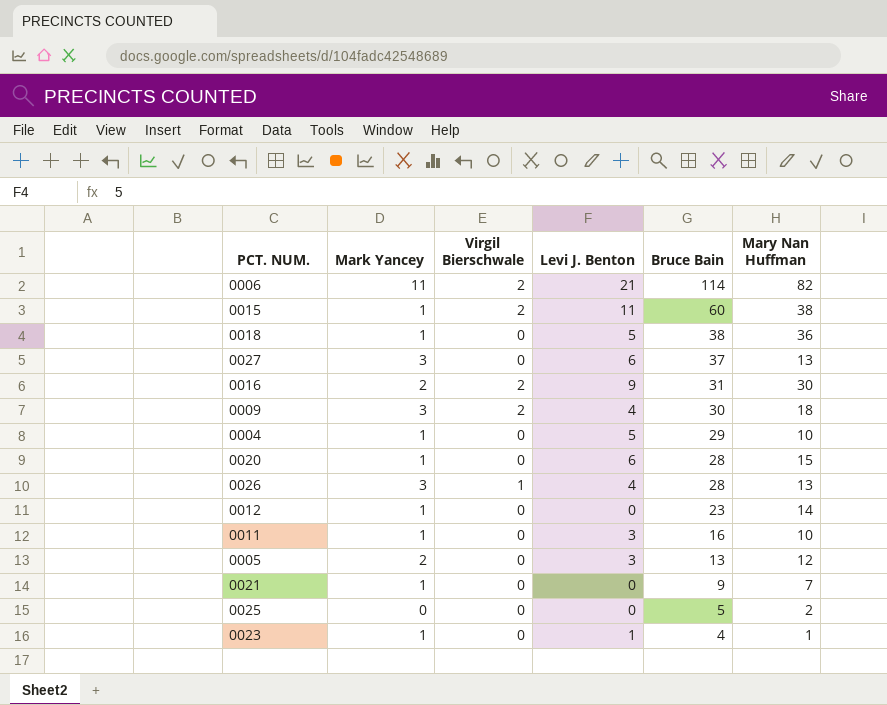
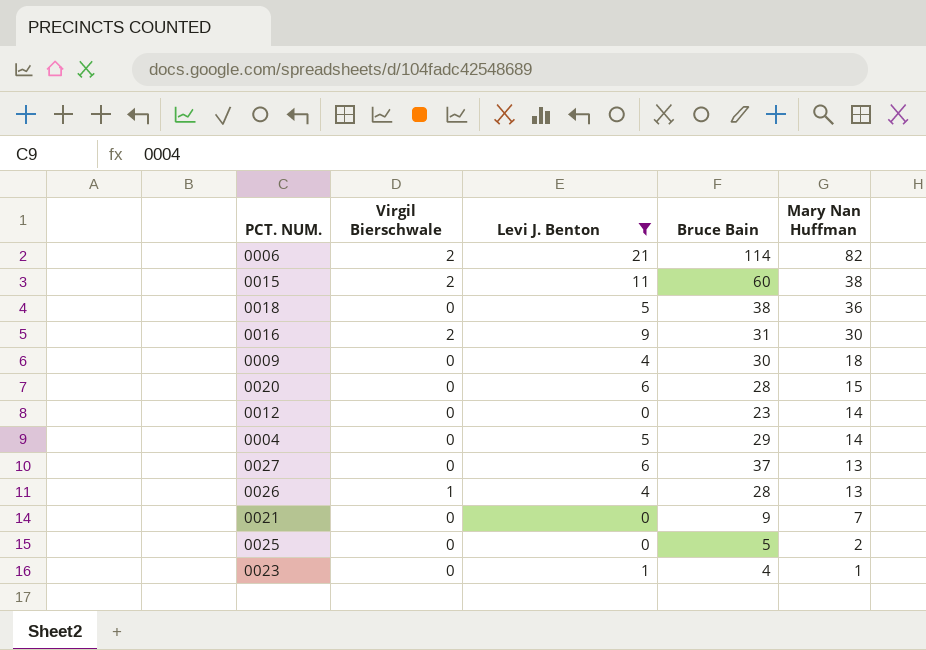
filter: none -> Levi J. Benton != 3
row order: Bruce Bain descending -> Mary Nan Huffman descending
column Mark Yancey | position: 2 -> none
0009 | Virgil Bierschwale: 2 -> 0
0004 | Mary Nan Huffman: 10 -> 14

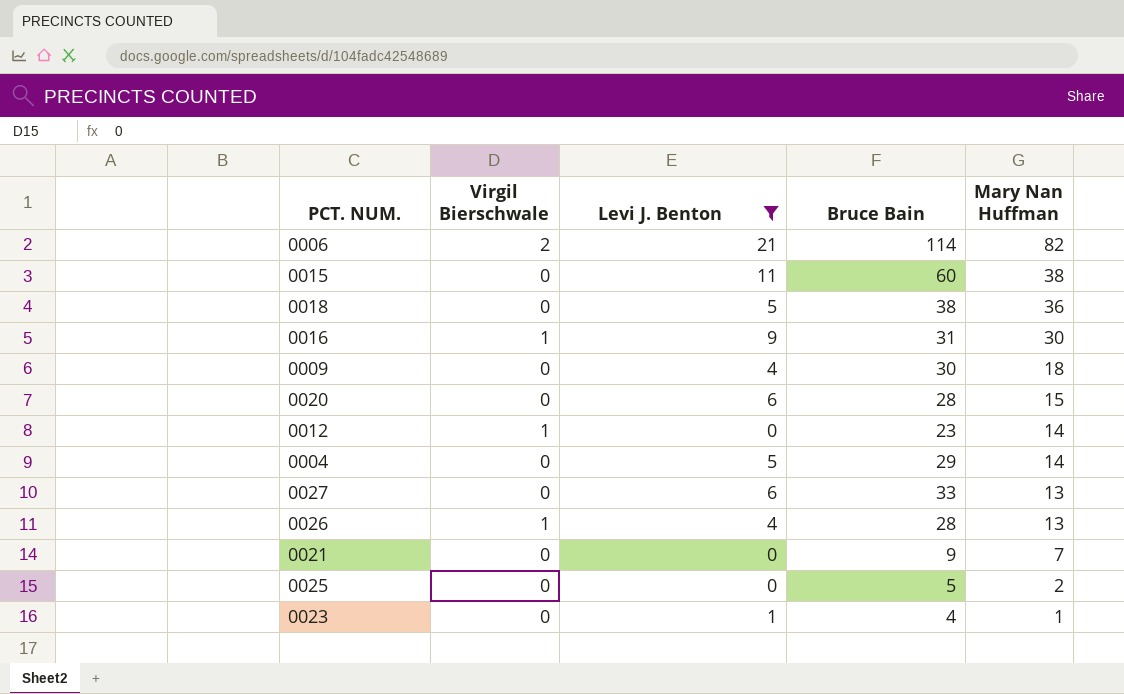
0015 | Virgil Bierschwale: 2 -> 0
0016 | Virgil Bierschwale: 2 -> 1
0012 | Virgil Bierschwale: 0 -> 1
0027 | Bruce Bain: 37 -> 33

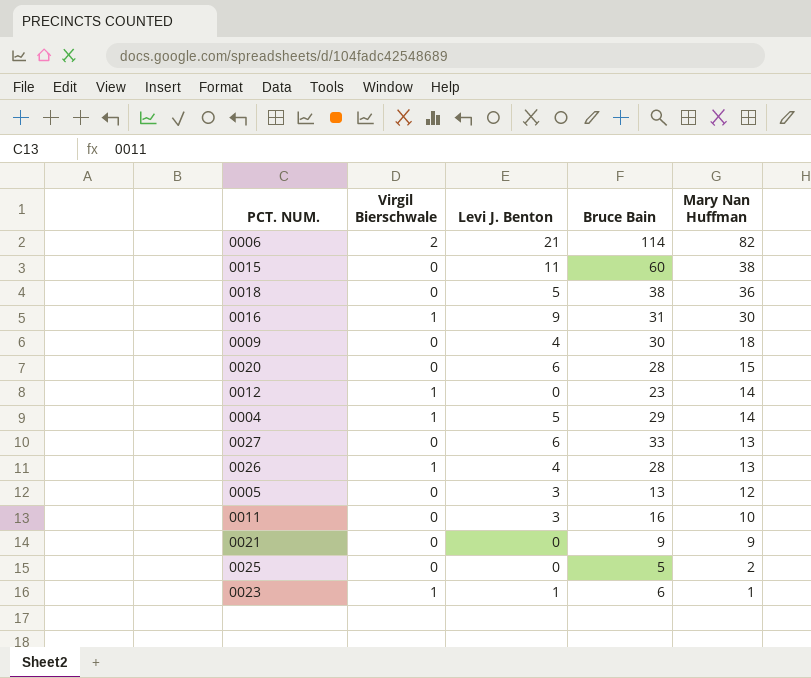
filter: Levi J. Benton != 3 -> none
0004 | Virgil Bierschwale: 0 -> 1
0021 | Mary Nan Huffman: 7 -> 9
0023 | Virgil Bierschwale: 0 -> 1
0023 | Bruce Bain: 4 -> 6

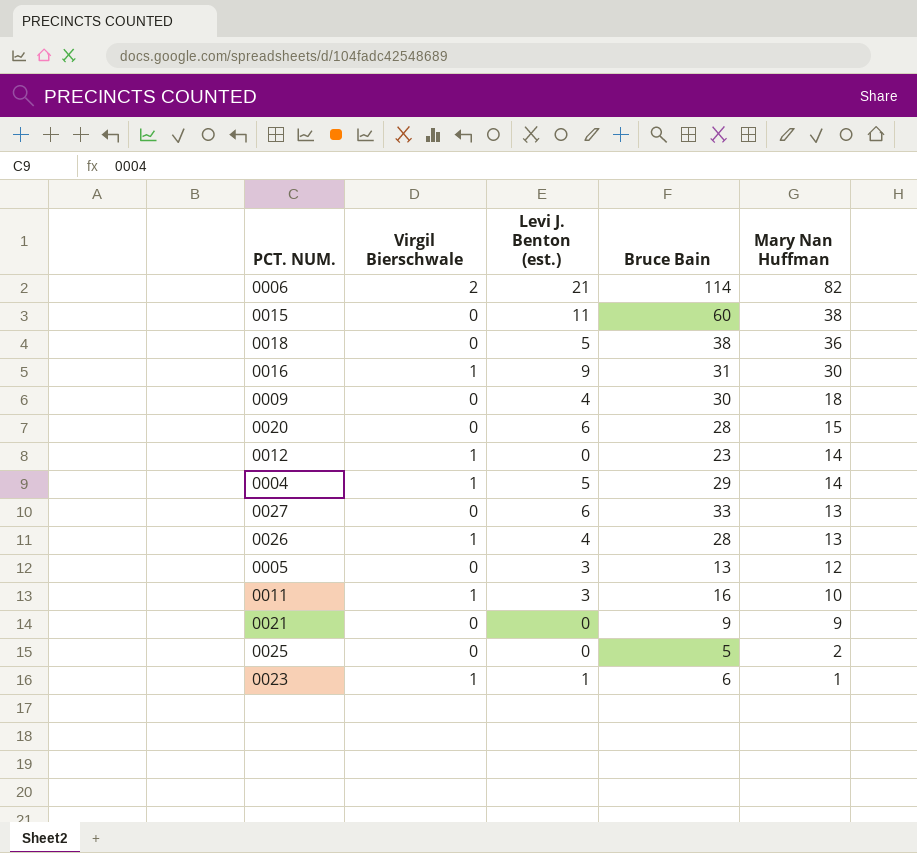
column name: Levi J. Benton -> Levi J. Benton (est.)
0011 | Virgil Bierschwale: 0 -> 1

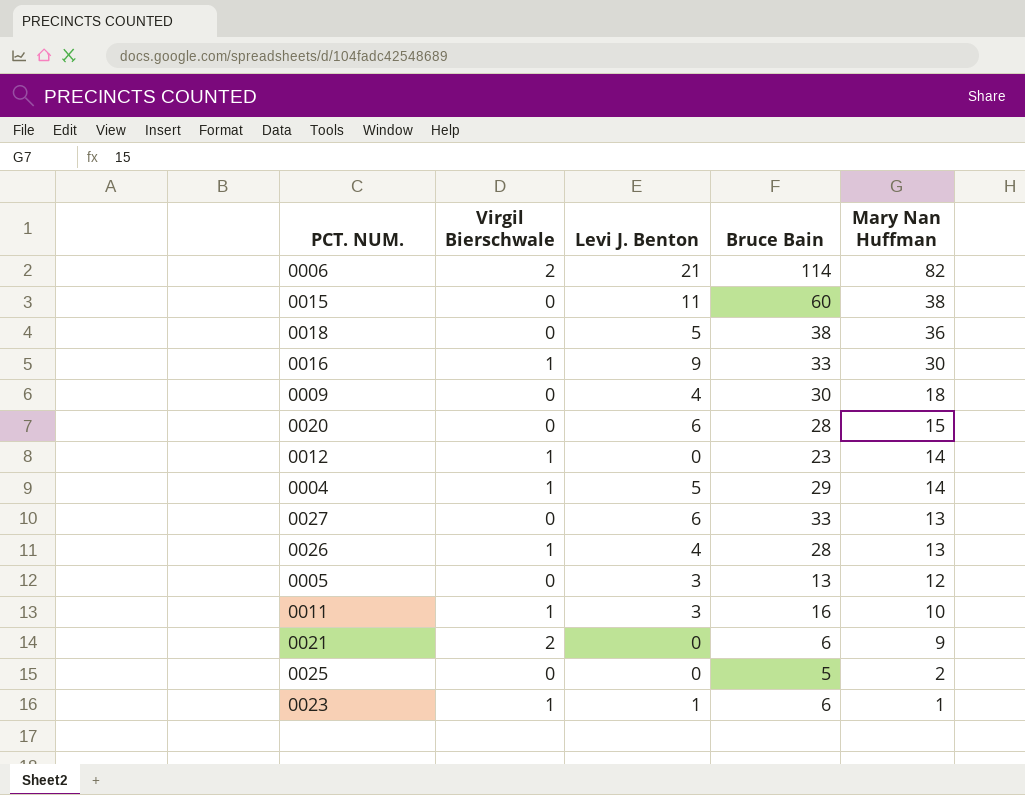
column name: Levi J. Benton (est.) -> Levi J. Benton
0016 | Bruce Bain: 31 -> 33
0021 | Virgil Bierschwale: 0 -> 2
0021 | Bruce Bain: 9 -> 6

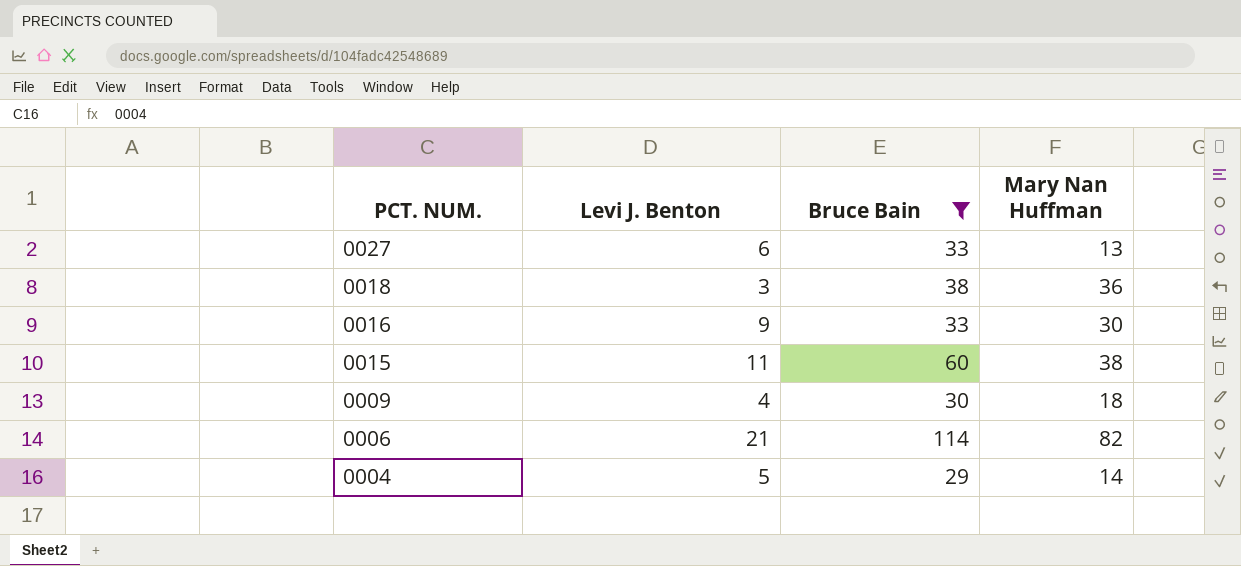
filter: none -> Bruce Bain >= 29
row order: Mary Nan Huffman descending -> PCT. NUM. descending
column Virgil Bierschwale | position: 2 -> none
0018 | Levi J. Benton: 5 -> 3

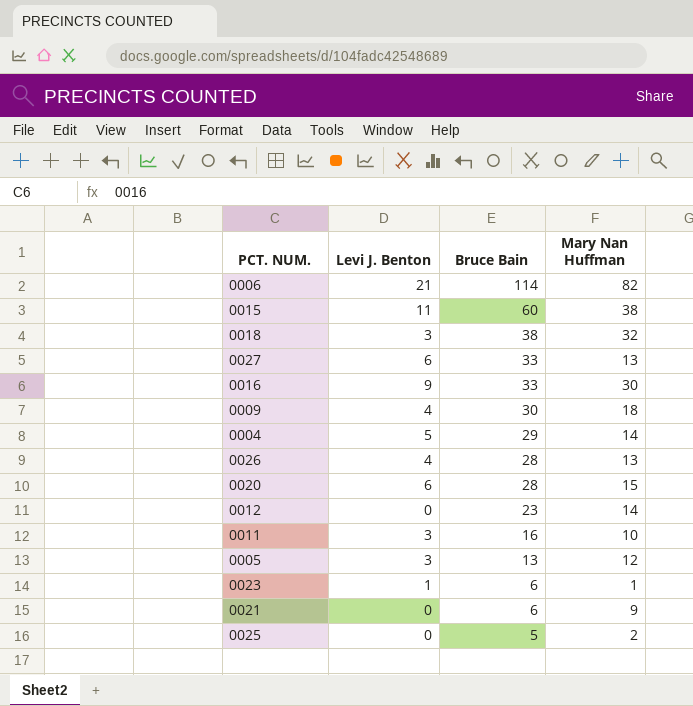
filter: Bruce Bain >= 29 -> none
row order: PCT. NUM. descending -> Bruce Bain descending
0018 | Mary Nan Huffman: 36 -> 32

